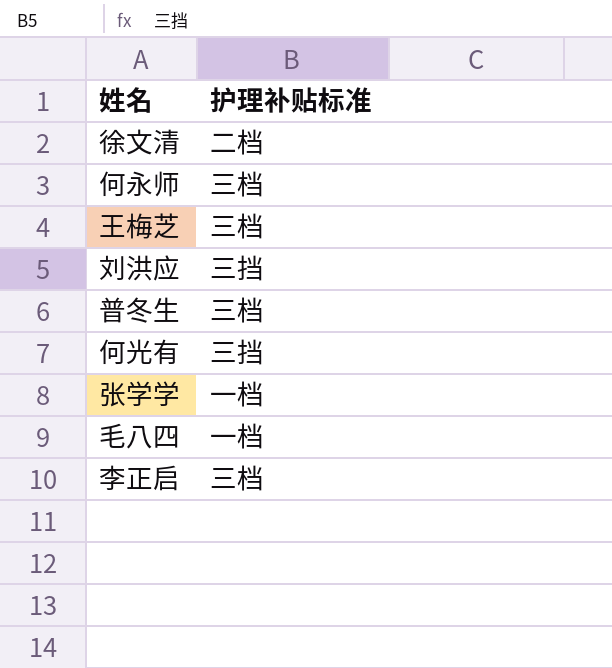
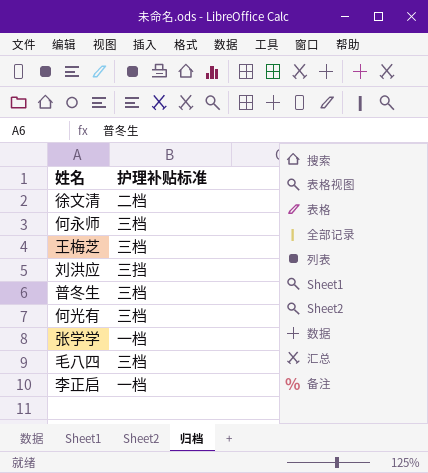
何光有 | 护理补贴标准: 三挡 -> 三档
毛八四 | 护理补贴标准: 一档 -> 三档
李正启 | 护理补贴标准: 三档 -> 一档

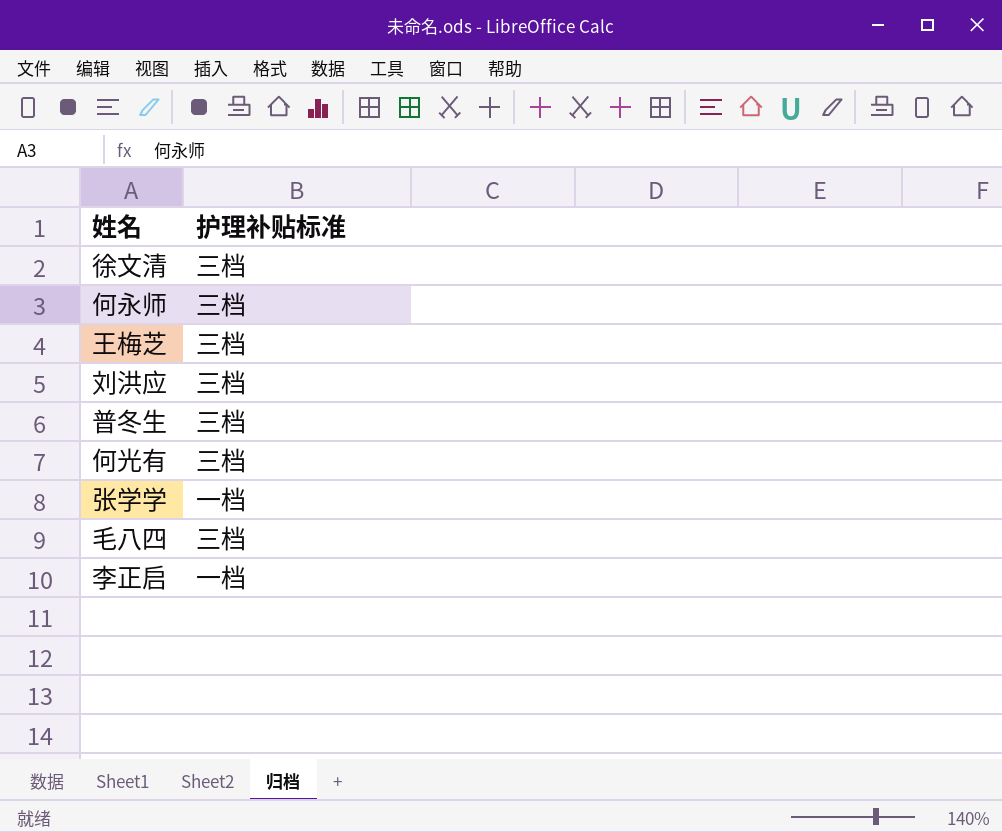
徐文清 | 护理补贴标准: 二档 -> 三档
刘洪应 | 护理补贴标准: 三挡 -> 三档

